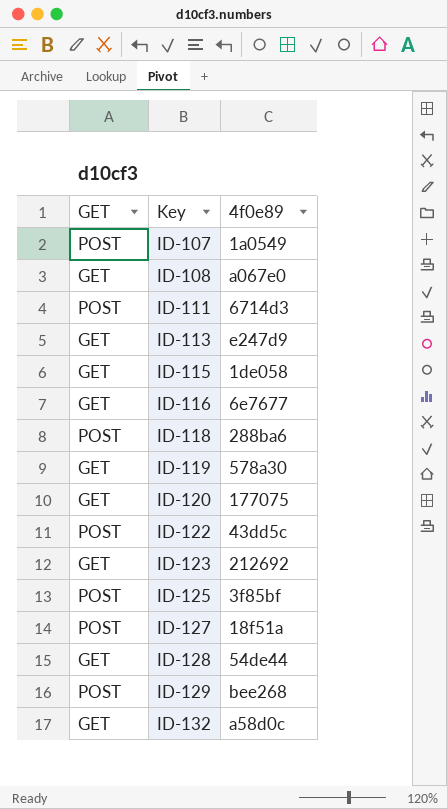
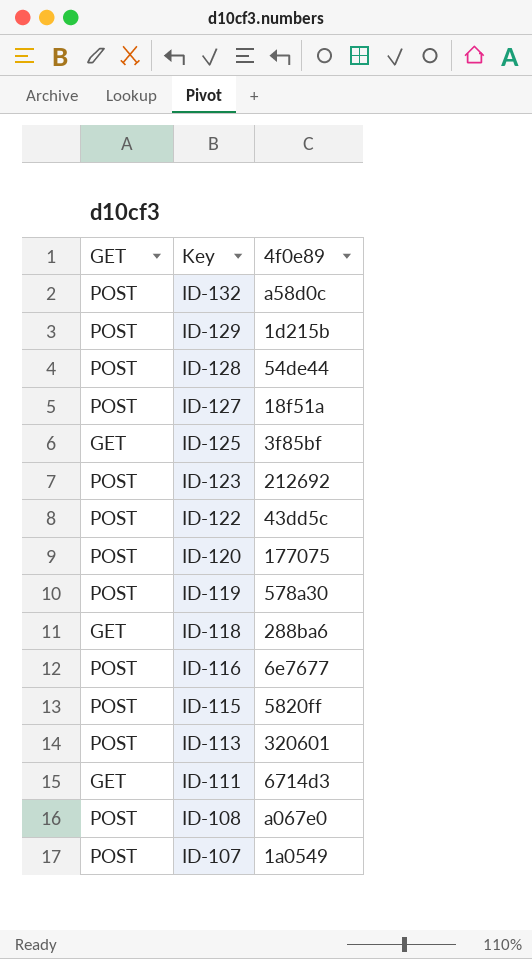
row order: Key ascending -> Key descending
ID-132 | GET: GET -> POST
ID-129 | 4f0e89: bee268 -> 1d215b
ID-128 | GET: GET -> POST
ID-125 | GET: POST -> GET
ID-123 | GET: GET -> POST
ID-120 | GET: GET -> POST
ID-119 | GET: GET -> POST
ID-118 | GET: POST -> GET
ID-116 | GET: GET -> POST
ID-115 | GET: GET -> POST
ID-115 | 4f0e89: 1de058 -> 5820ff
ID-113 | GET: GET -> POST
ID-113 | 4f0e89: e247d9 -> 320601
ID-111 | GET: POST -> GET
ID-108 | GET: GET -> POST

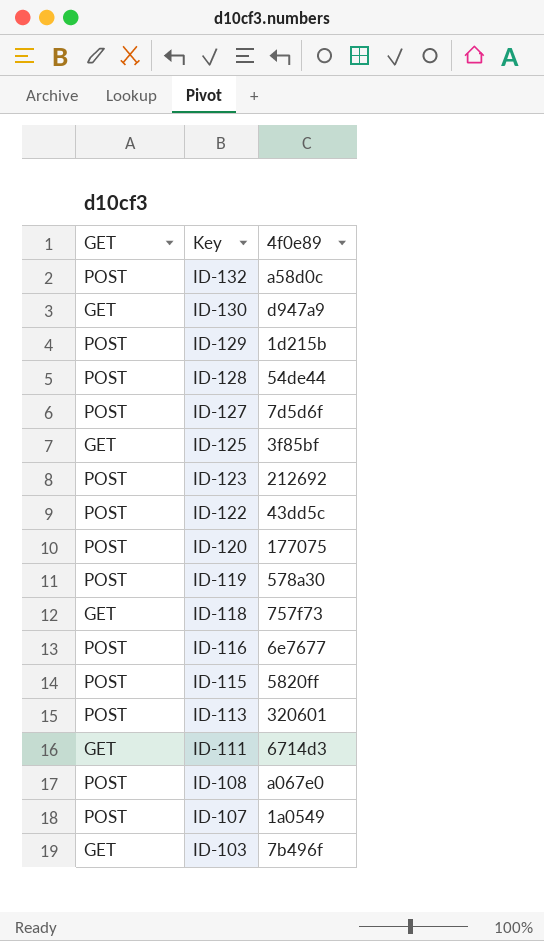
row ID-130: none -> GET | d947a9
ID-127 | 4f0e89: 18f51a -> 7d5d6f
ID-118 | 4f0e89: 288ba6 -> 757f73
row ID-103: none -> GET | 7b496f

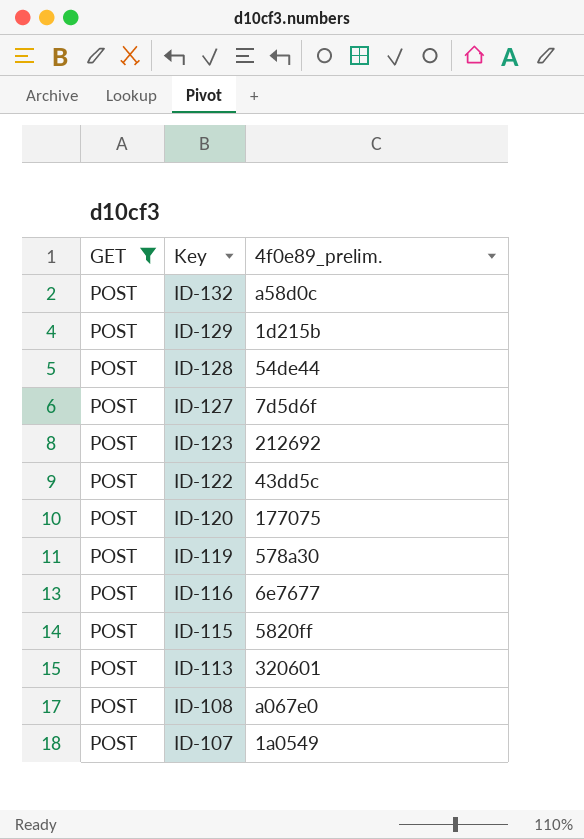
filter: none -> GET = POST
column name: 4f0e89 -> 4f0e89_prelim.

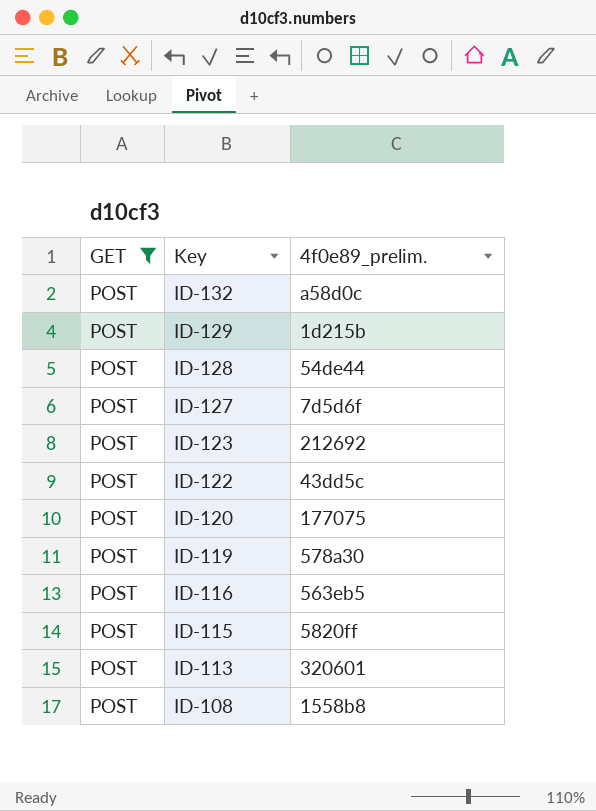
row ID-107: POST | 1a0549 -> none
ID-116 | 4f0e89_prelim.: 6e7677 -> 563eb5
ID-108 | 4f0e89_prelim.: a067e0 -> 1558b8

